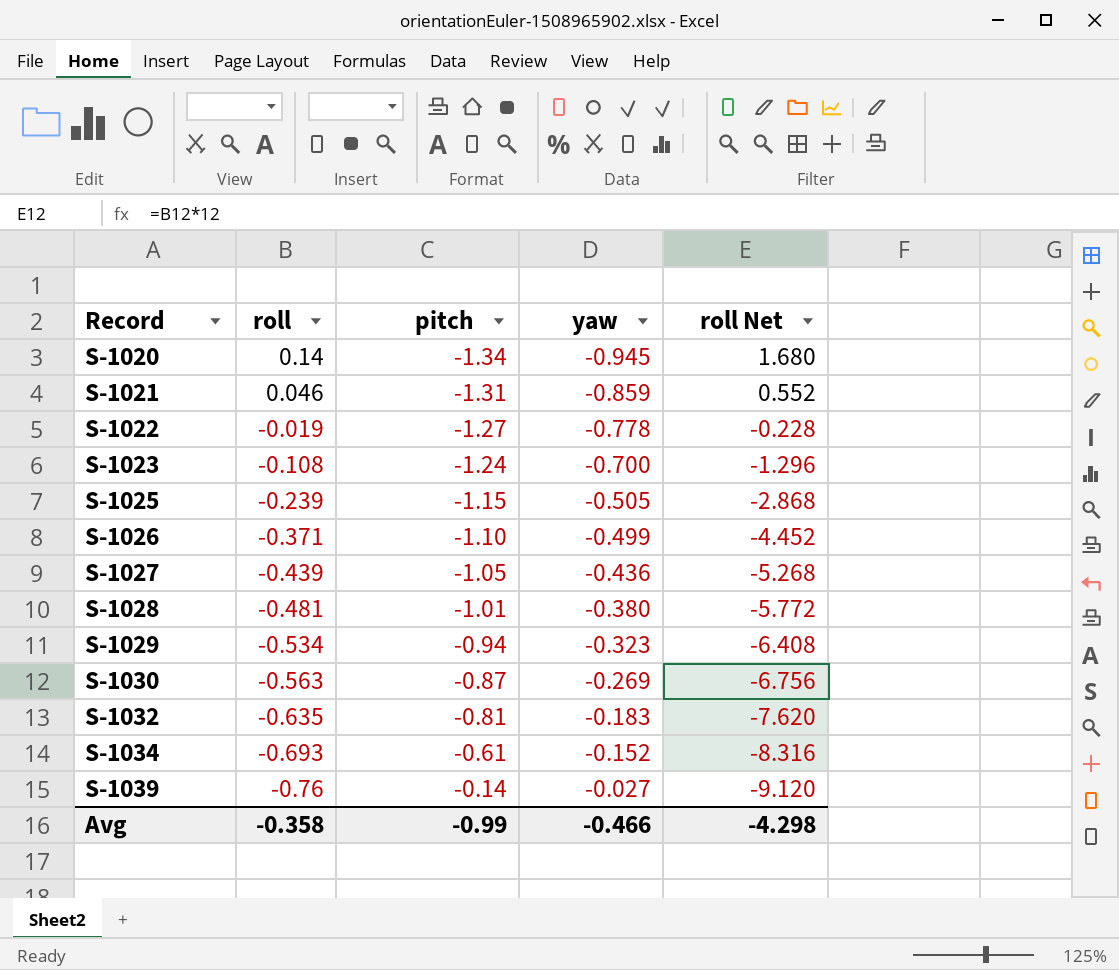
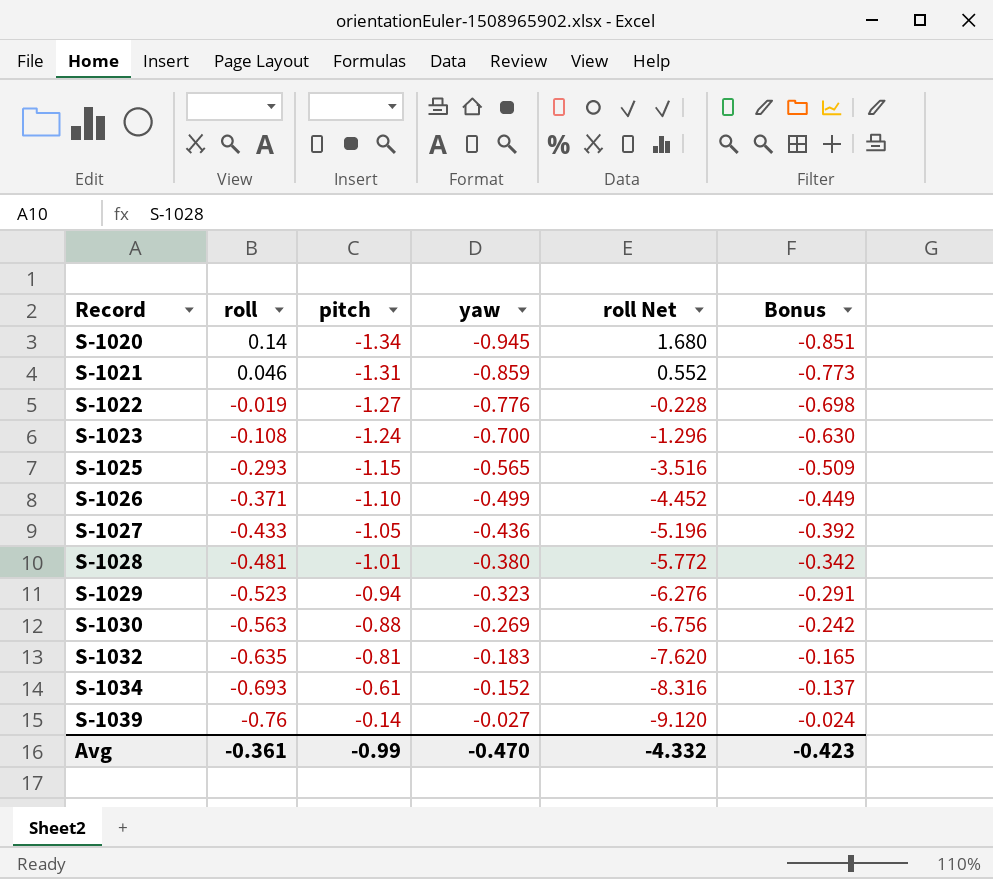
column Bonus | formula: none -> [yaw] * 0.9
S-1022 | yaw: -0.778 -> -0.776
S-1025 | roll: -0.239 -> -0.293
S-1025 | yaw: -0.505 -> -0.565
S-1025 | roll Net: -2.868 -> -3.516
S-1027 | roll: -0.439 -> -0.433
S-1027 | roll Net: -5.268 -> -5.196
S-1029 | roll: -0.534 -> -0.523
S-1029 | roll Net: -6.408 -> -6.276
S-1030 | pitch: -0.87 -> -0.88
Avg | roll: -0.358 -> -0.361
Avg | yaw: -0.466 -> -0.470
Avg | roll Net: -4.298 -> -4.332

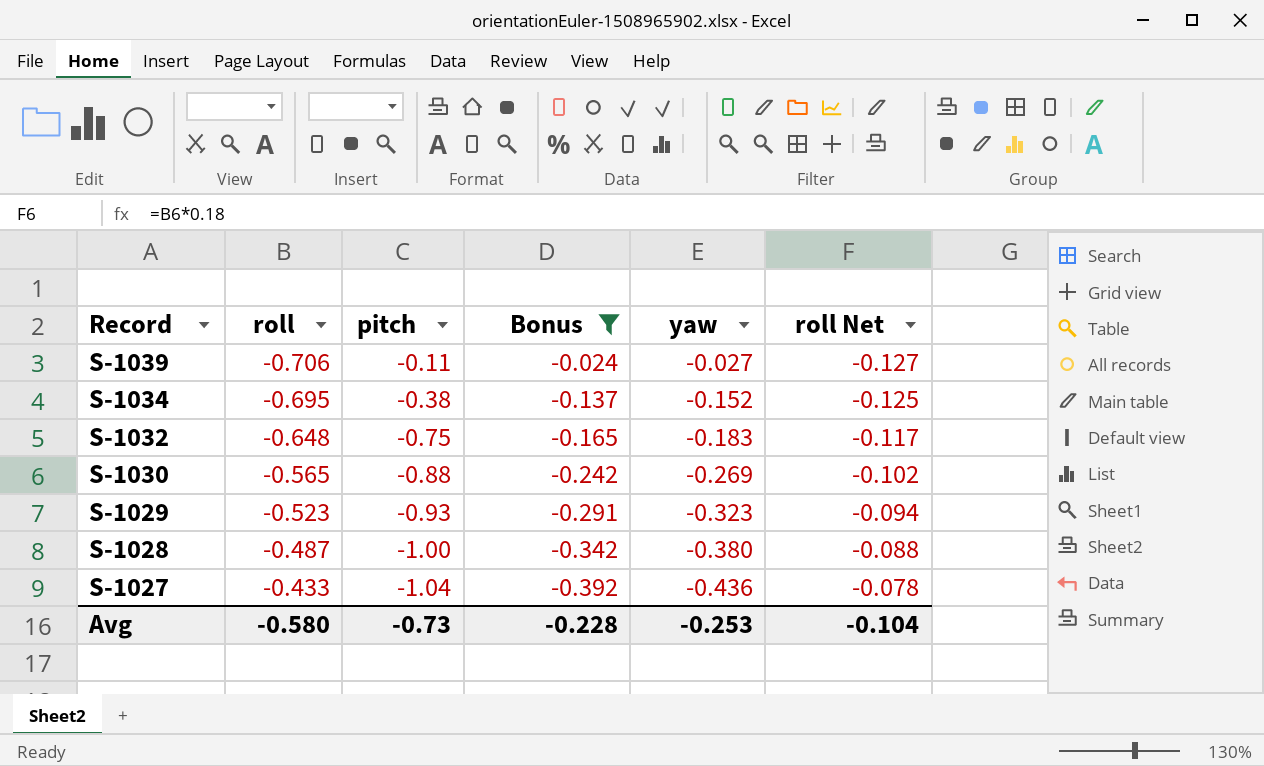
filter: none -> Bonus >= -0.392
row order: Record ascending -> Record descending
column Bonus | position: 6 -> 4
column roll Net | formula: [roll] * 12 -> [roll] * 0.18
S-1039 | roll: -0.76 -> -0.706
S-1039 | pitch: -0.14 -> -0.11
S-1034 | roll: -0.693 -> -0.695
S-1034 | pitch: -0.61 -> -0.38
S-1032 | roll: -0.635 -> -0.648
S-1032 | pitch: -0.81 -> -0.75
S-1030 | roll: -0.563 -> -0.565
S-1029 | pitch: -0.94 -> -0.93
S-1028 | roll: -0.481 -> -0.487
S-1028 | pitch: -1.01 -> -1.00
S-1027 | pitch: -1.05 -> -1.04
Avg | roll: -0.361 -> -0.580
Avg | pitch: -0.99 -> -0.73
Avg | Bonus: -0.423 -> -0.228
Avg | yaw: -0.470 -> -0.253
Avg | roll Net: -4.332 -> -0.104

